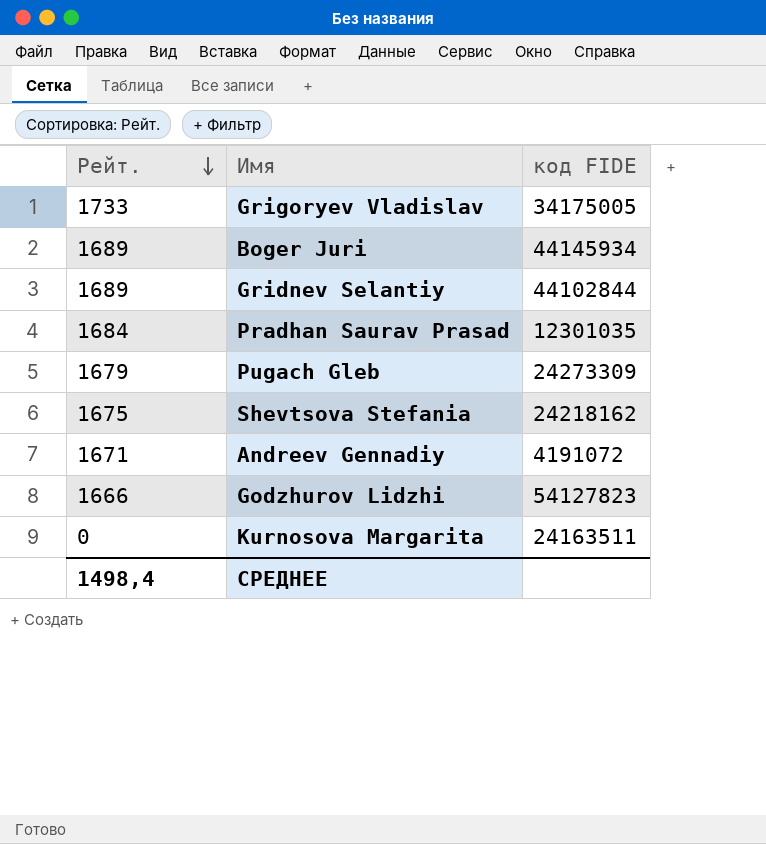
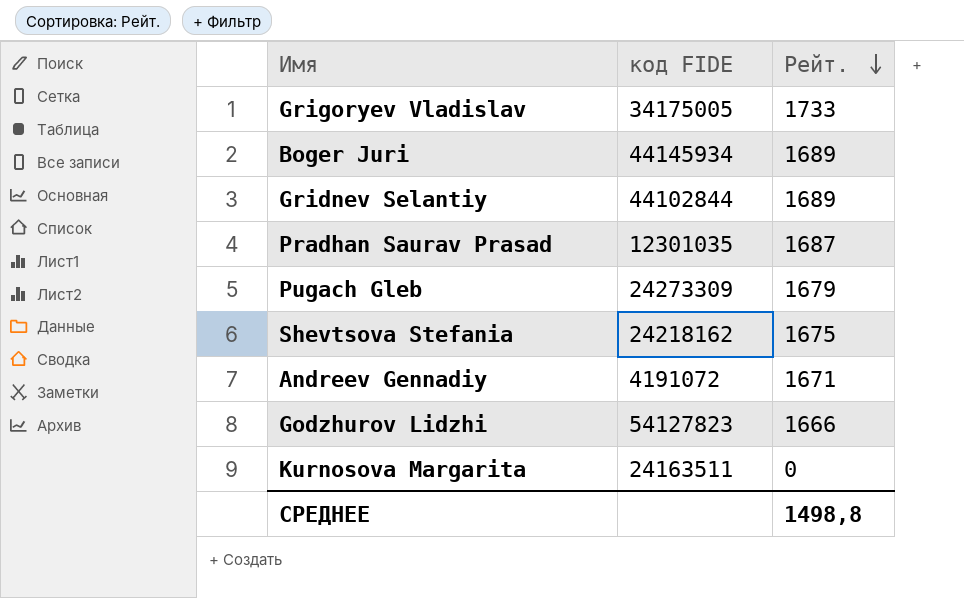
column Рейт. | position: 1 -> 3
Pradhan Saurav Prasad | Рейт.: 1684 -> 1687
СРЕДНЕЕ | Рейт.: 1498,4 -> 1498,8

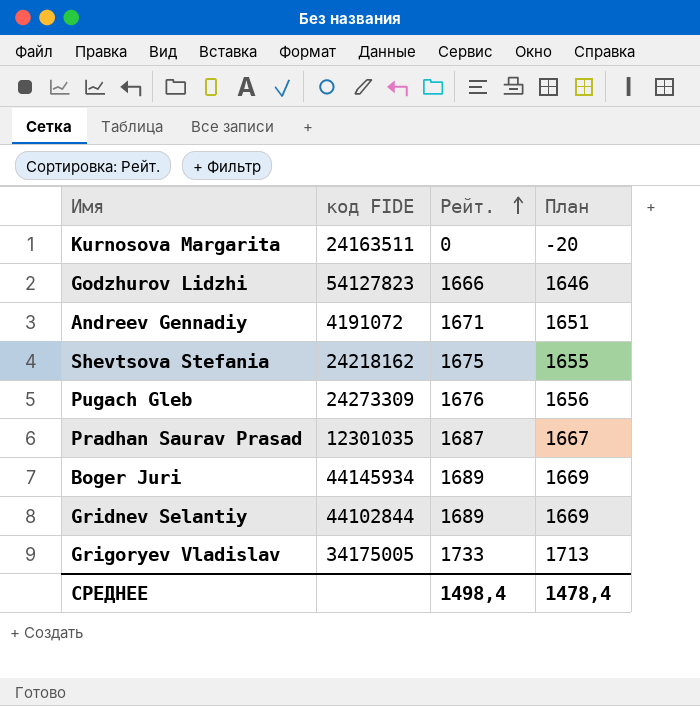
row order: Рейт. descending -> Рейт. ascending
column План | formula: none -> [Рейт.] - 20
Pugach Gleb | Рейт.: 1679 -> 1676
СРЕДНЕЕ | Рейт.: 1498,8 -> 1498,4

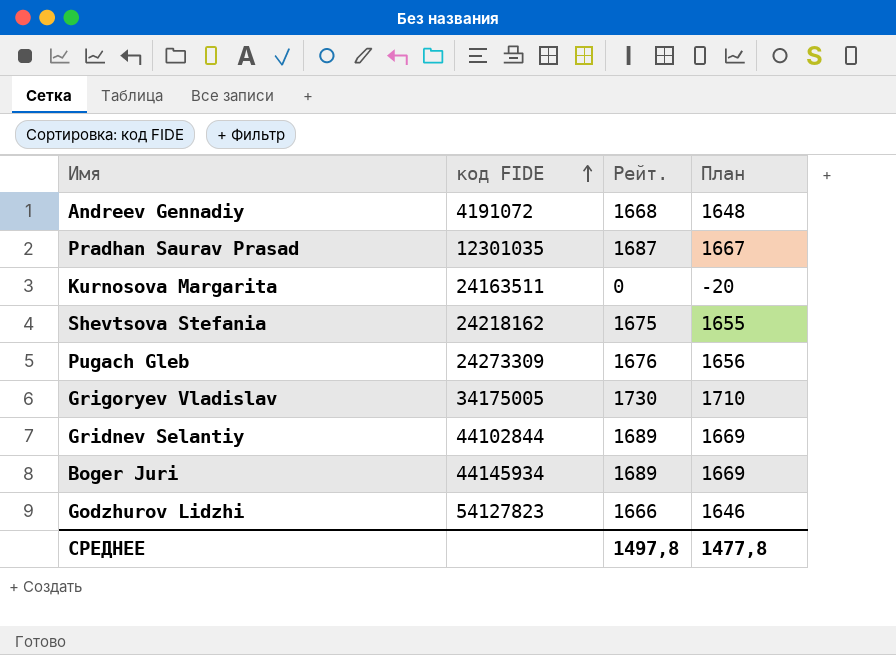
row order: Рейт. ascending -> код FIDE ascending
Andreev Gennadiy | Рейт.: 1671 -> 1668
Andreev Gennadiy | План: 1651 -> 1648
Grigoryev Vladislav | Рейт.: 1733 -> 1730
Grigoryev Vladislav | План: 1713 -> 1710
СРЕДНЕЕ | Рейт.: 1498,4 -> 1497,8
СРЕДНЕЕ | План: 1478,4 -> 1477,8

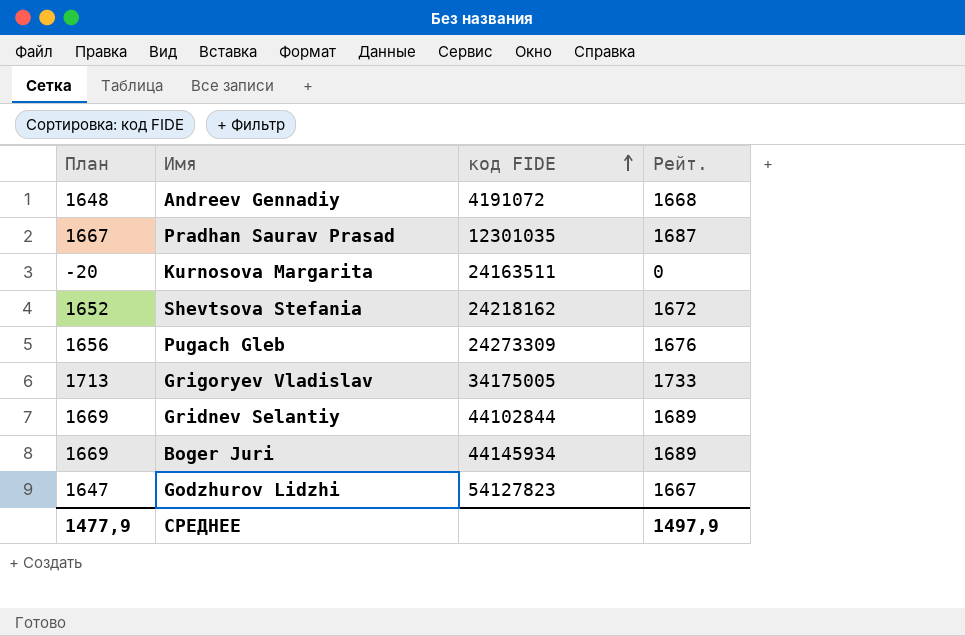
column План | position: 4 -> 1
Shevtsova Stefania | План: 1655 -> 1652
Shevtsova Stefania | Рейт.: 1675 -> 1672
Grigoryev Vladislav | План: 1710 -> 1713
Grigoryev Vladislav | Рейт.: 1730 -> 1733
Godzhurov Lidzhi | План: 1646 -> 1647
Godzhurov Lidzhi | Рейт.: 1666 -> 1667
СРЕДНЕЕ | План: 1477,8 -> 1477,9
СРЕДНЕЕ | Рейт.: 1497,8 -> 1497,9

